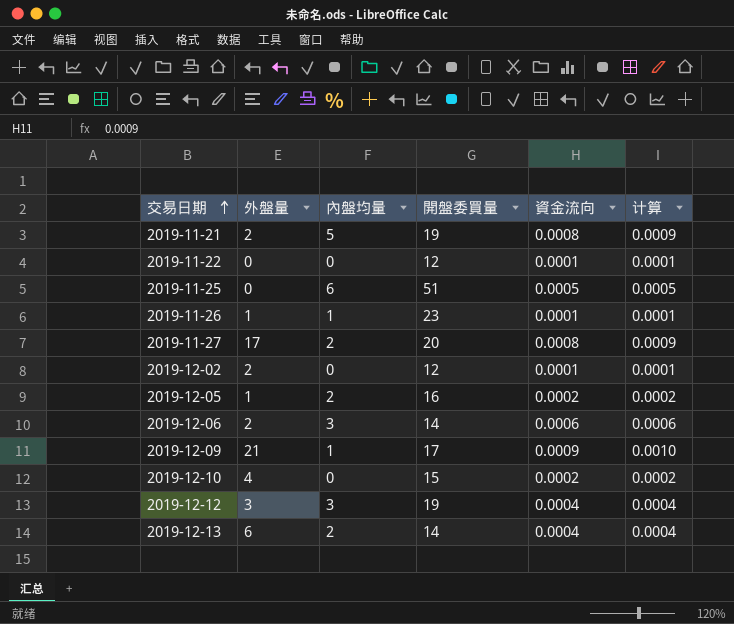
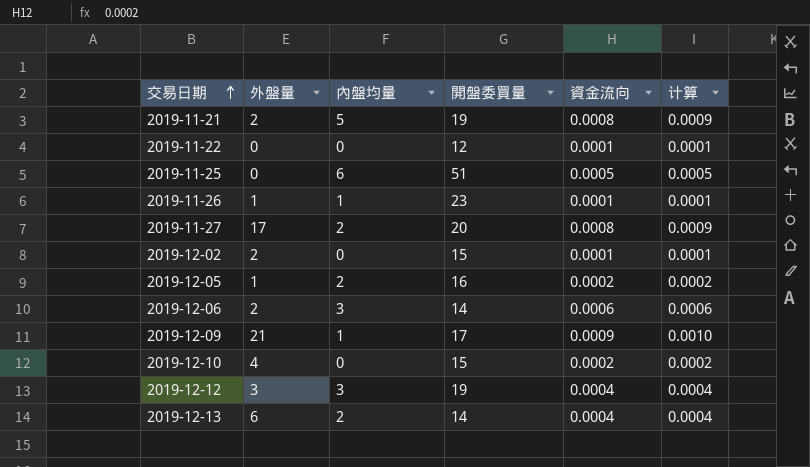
2019-12-02 | 開盤委買量: 12 -> 15

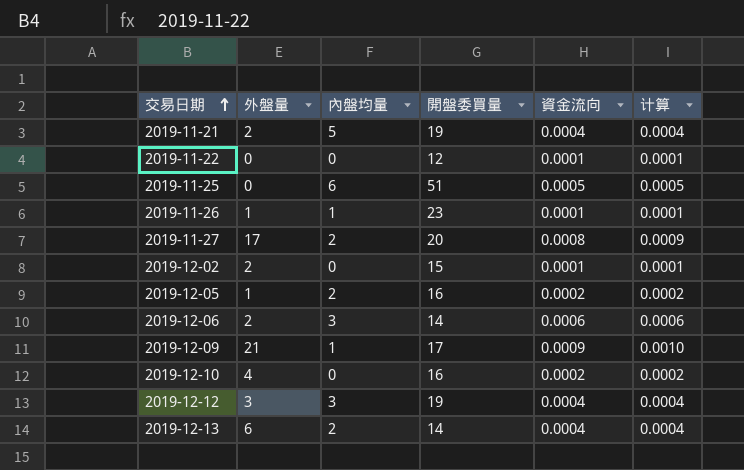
2019-11-21 | 資金流向: 0.0008 -> 0.0004
2019-11-21 | 计算: 0.0009 -> 0.0004
2019-12-10 | 開盤委買量: 15 -> 16

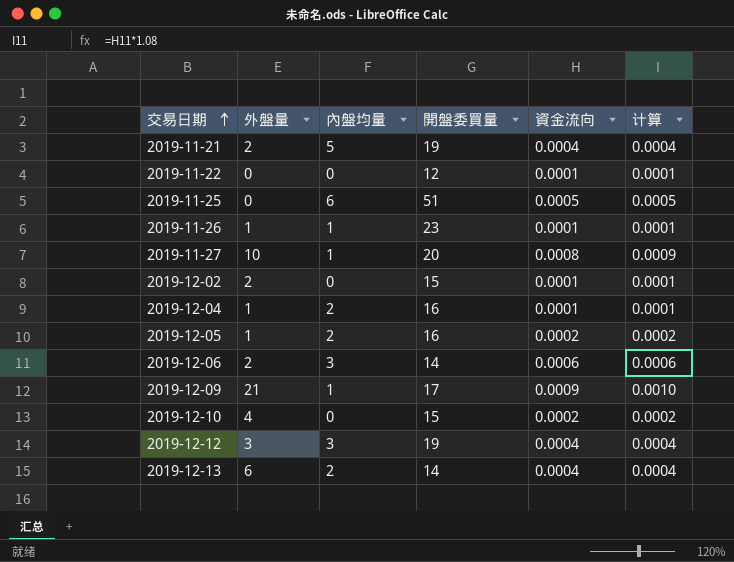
2019-11-27 | 外盤量: 17 -> 10
2019-11-27 | 內盤均量: 2 -> 1
row 2019-12-04: none -> 1 | 2 | 16 | 0.0001 | 0.0001
2019-12-10 | 開盤委買量: 16 -> 15

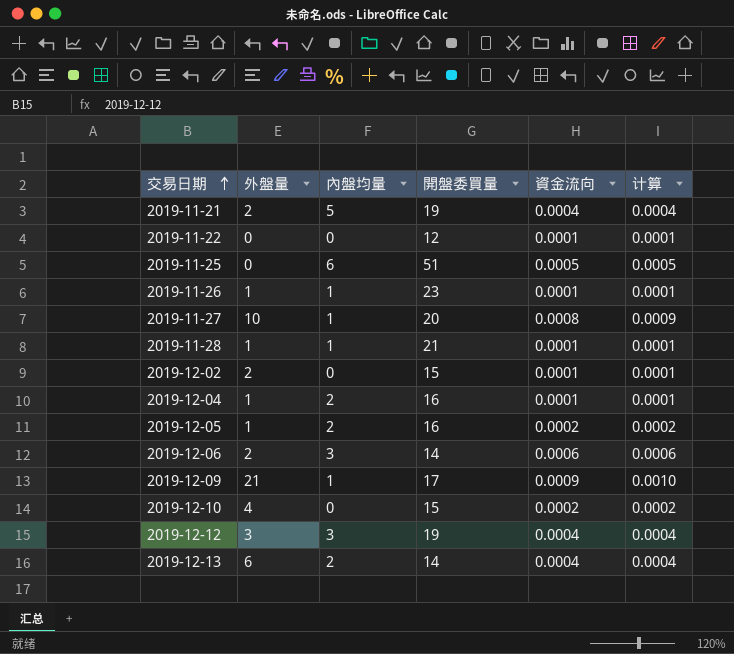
row 2019-11-28: none -> 1 | 1 | 21 | 0.0001 | 0.0001

